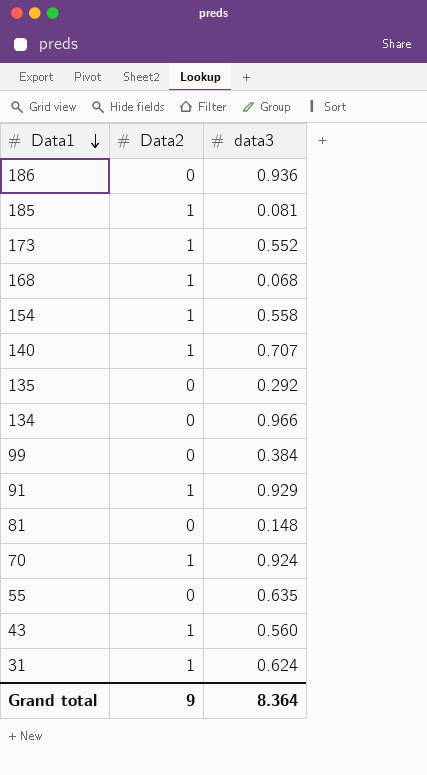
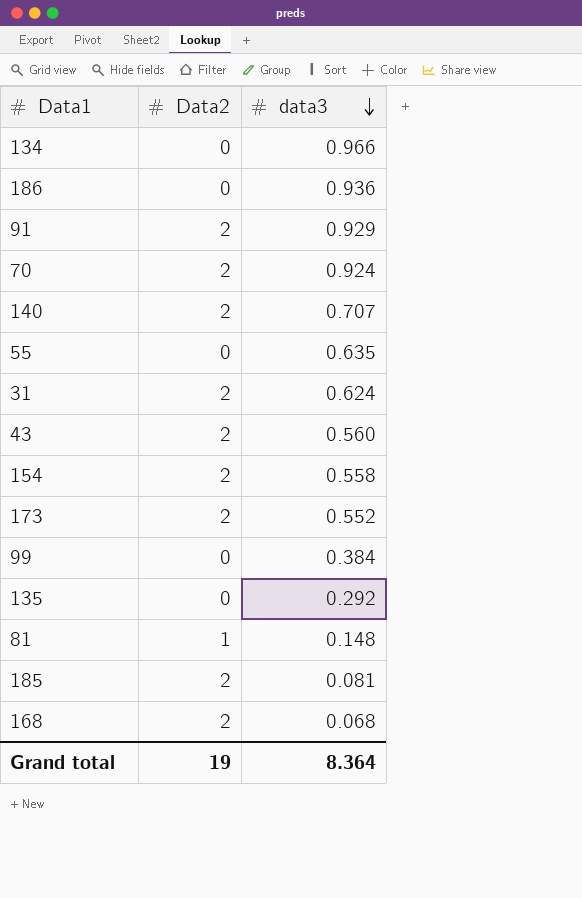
row order: Data1 descending -> data3 descending
91 | Data2: 1 -> 2
70 | Data2: 1 -> 2
140 | Data2: 1 -> 2
31 | Data2: 1 -> 2
43 | Data2: 1 -> 2
154 | Data2: 1 -> 2
173 | Data2: 1 -> 2
81 | Data2: 0 -> 1
185 | Data2: 1 -> 2
168 | Data2: 1 -> 2
Grand total | Data2: 9 -> 19

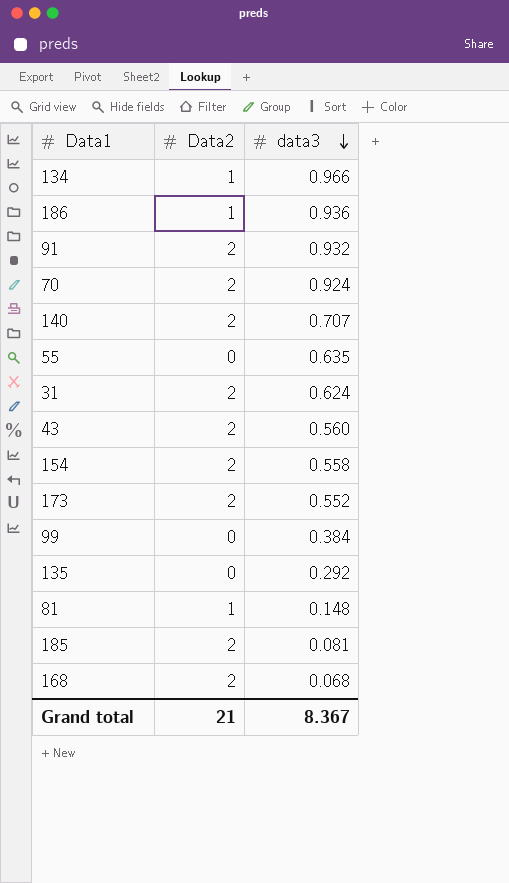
134 | Data2: 0 -> 1
186 | Data2: 0 -> 1
91 | data3: 0.929 -> 0.932
Grand total | Data2: 19 -> 21
Grand total | data3: 8.364 -> 8.367

